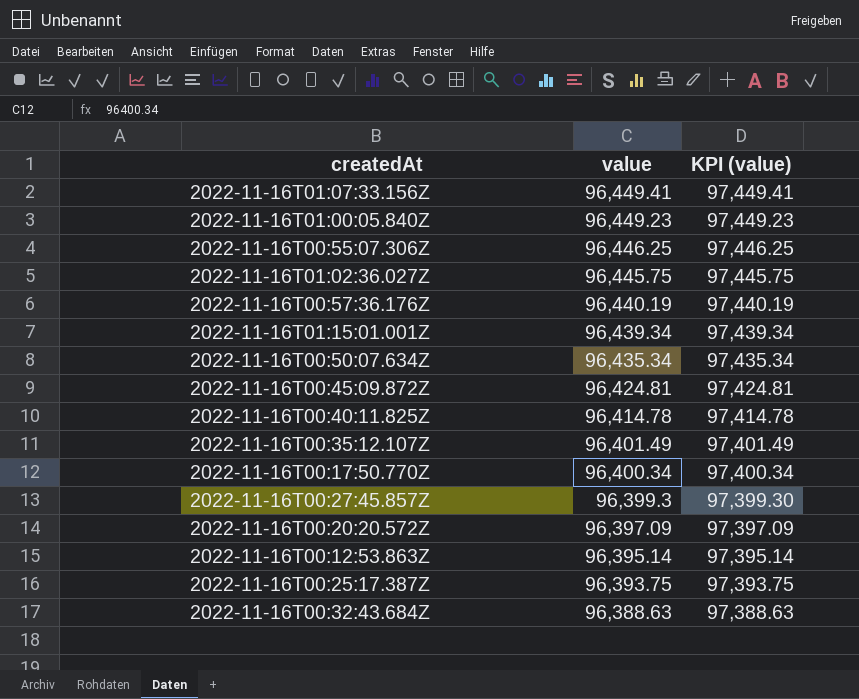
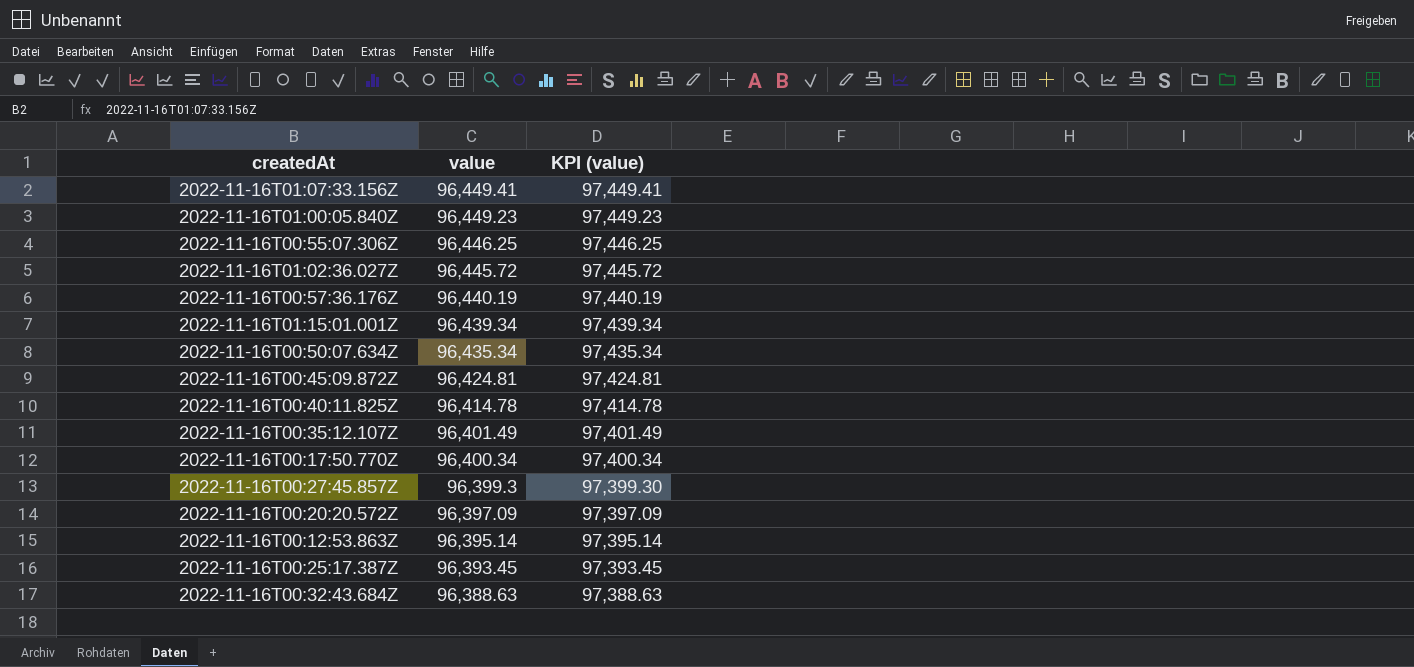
2022-11-16T01:02:36.027Z | value: 96,445.75 -> 96,445.72
2022-11-16T01:02:36.027Z | KPI (value): 97,445.75 -> 97,445.72
2022-11-16T00:25:17.387Z | value: 96,393.75 -> 96,393.45
2022-11-16T00:25:17.387Z | KPI (value): 97,393.75 -> 97,393.45

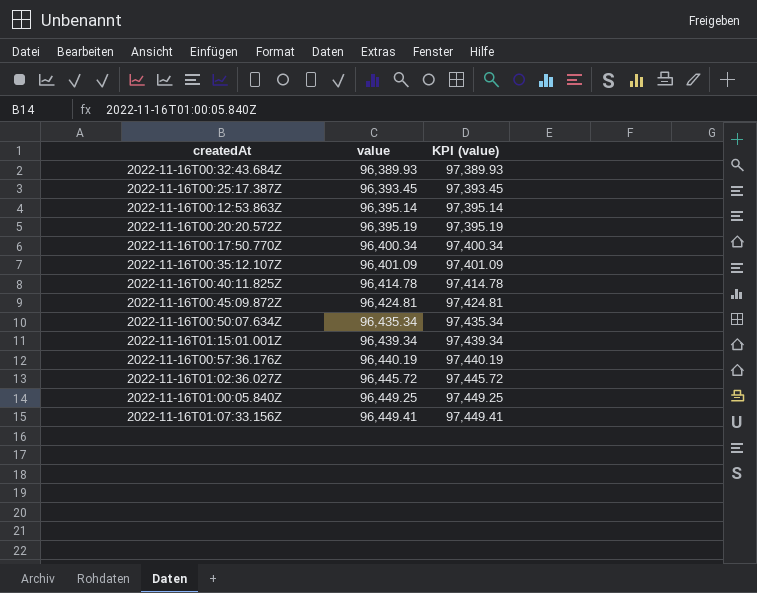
row order: value descending -> value ascending
row 2022-11-16T00:55:07.306Z: 96,446.25 | 97,446.25 -> none
row 2022-11-16T00:27:45.857Z: 96,399.3 | 97,399.30 -> none
2022-11-16T00:32:43.684Z | value: 96,388.63 -> 96,389.93
2022-11-16T00:32:43.684Z | KPI (value): 97,388.63 -> 97,389.93
2022-11-16T00:20:20.572Z | value: 96,397.09 -> 96,395.19
2022-11-16T00:20:20.572Z | KPI (value): 97,397.09 -> 97,395.19
2022-11-16T00:35:12.107Z | value: 96,401.49 -> 96,401.09
2022-11-16T00:35:12.107Z | KPI (value): 97,401.49 -> 97,401.09
2022-11-16T01:00:05.840Z | value: 96,449.23 -> 96,449.25
2022-11-16T01:00:05.840Z | KPI (value): 97,449.23 -> 97,449.25

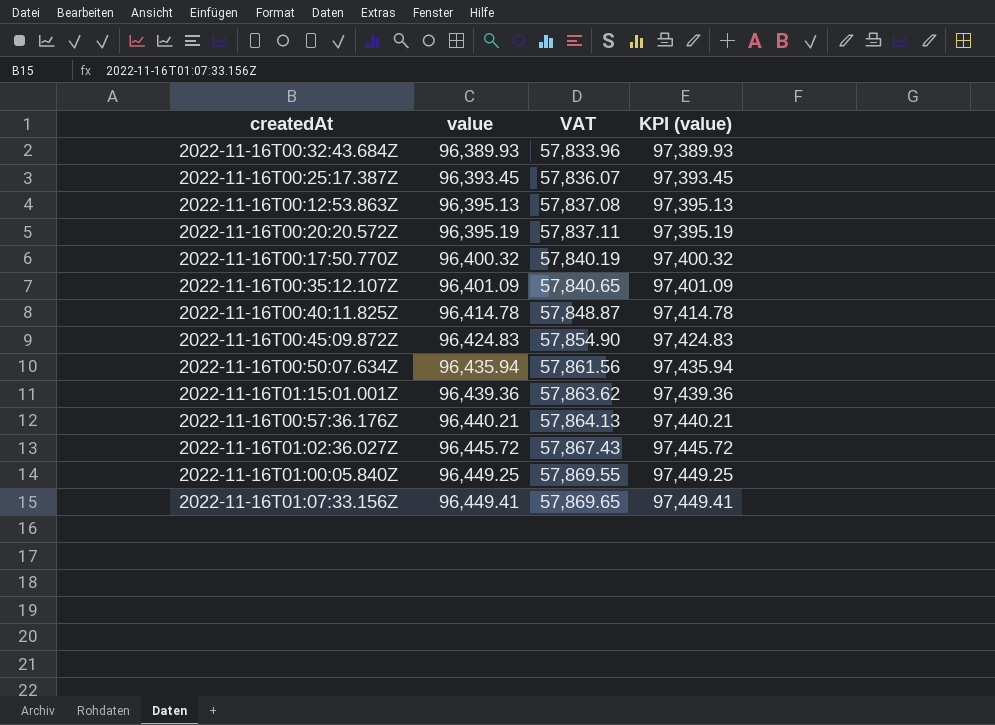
column VAT | formula: none -> [value] * 0.6
2022-11-16T00:12:53.863Z | value: 96,395.14 -> 96,395.13
2022-11-16T00:12:53.863Z | KPI (value): 97,395.14 -> 97,395.13
2022-11-16T00:17:50.770Z | value: 96,400.34 -> 96,400.32
2022-11-16T00:17:50.770Z | KPI (value): 97,400.34 -> 97,400.32
2022-11-16T00:45:09.872Z | value: 96,424.81 -> 96,424.83
2022-11-16T00:45:09.872Z | KPI (value): 97,424.81 -> 97,424.83
2022-11-16T00:50:07.634Z | value: 96,435.34 -> 96,435.94
2022-11-16T00:50:07.634Z | KPI (value): 97,435.34 -> 97,435.94
2022-11-16T01:15:01.001Z | value: 96,439.34 -> 96,439.36
2022-11-16T01:15:01.001Z | KPI (value): 97,439.34 -> 97,439.36
2022-11-16T00:57:36.176Z | value: 96,440.19 -> 96,440.21
2022-11-16T00:57:36.176Z | KPI (value): 97,440.19 -> 97,440.21

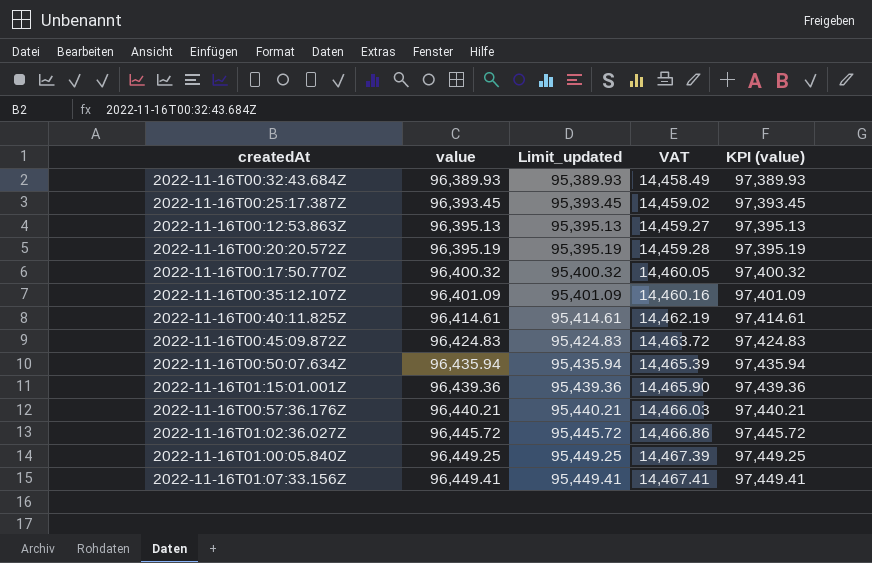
column Limit_updated | formula: none -> [value] - 1000
column VAT | formula: [value] * 0.6 -> [value] * 0.15
2022-11-16T00:40:11.825Z | value: 96,414.78 -> 96,414.61
2022-11-16T00:40:11.825Z | KPI (value): 97,414.78 -> 97,414.61

